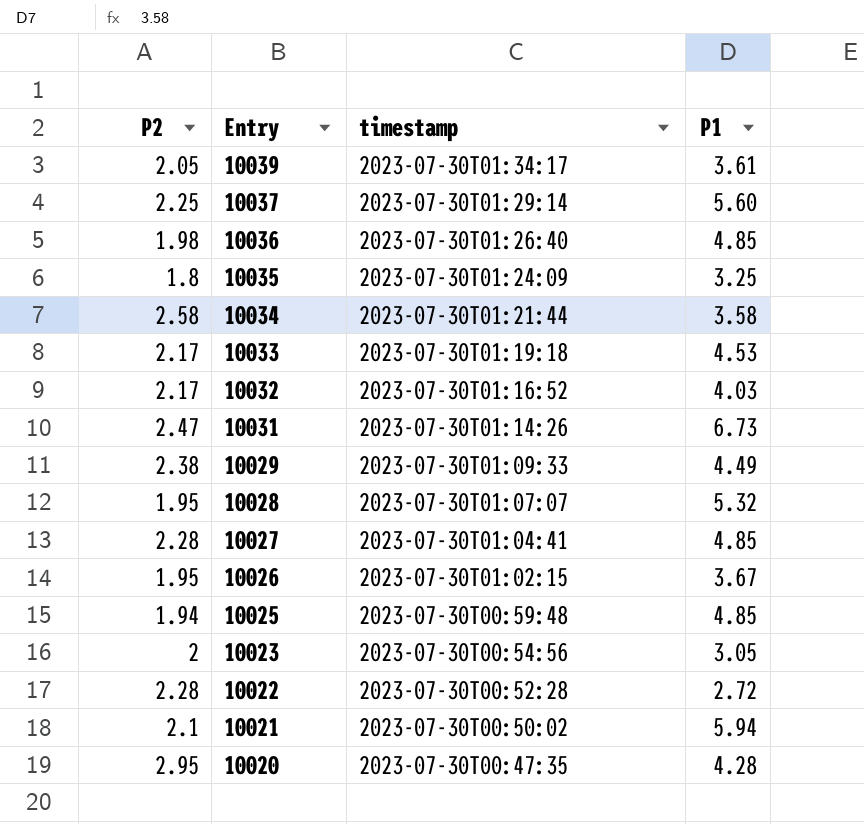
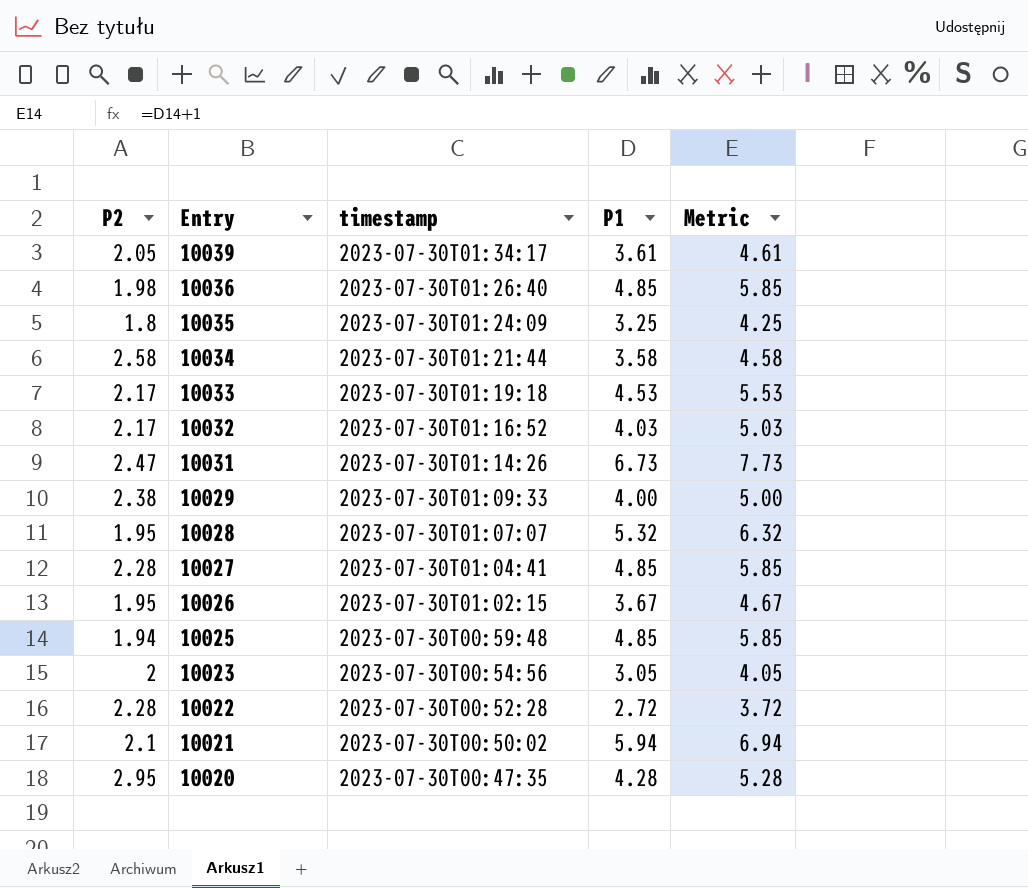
column Metric | formula: none -> [P1] + 1
row 10037: 2.25 | 2023-07-30T01:29:14 | 5.60 -> none
10029 | P1: 4.49 -> 4.00

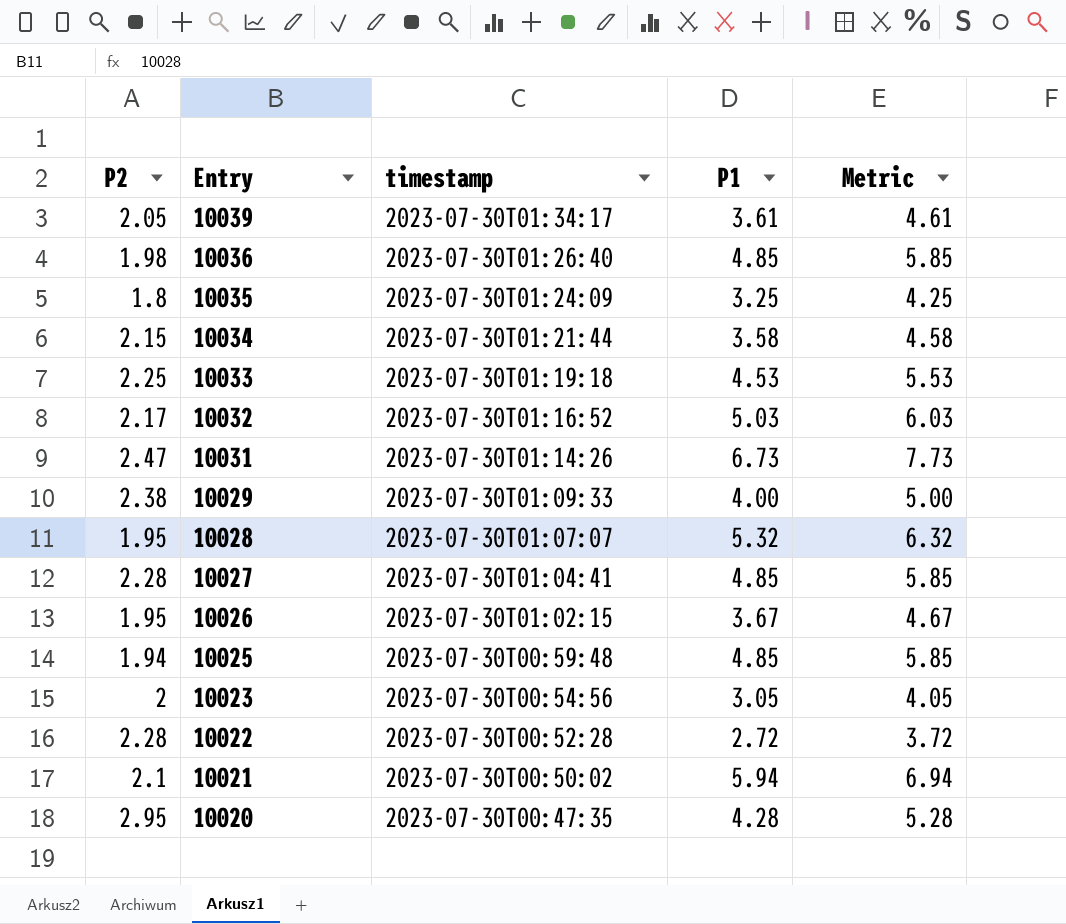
10034 | P2: 2.58 -> 2.15
10033 | P2: 2.17 -> 2.25
10032 | P1: 4.03 -> 5.03
10032 | Metric: 5.03 -> 6.03

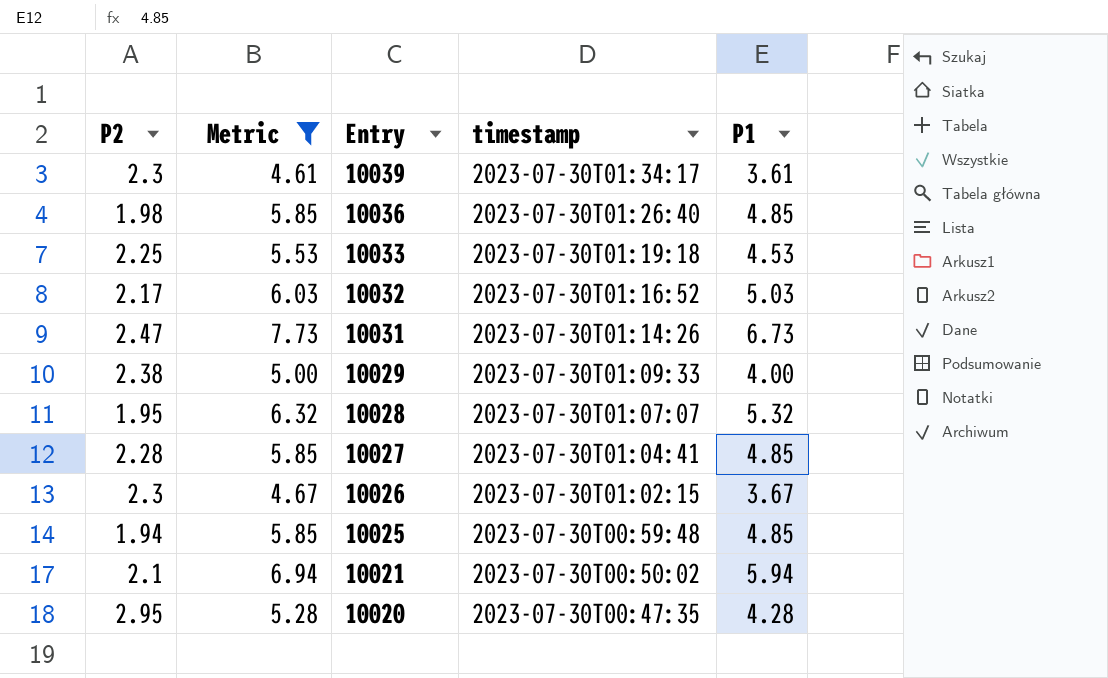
filter: none -> Metric >= 4.61
column Metric | position: 5 -> 2
10039 | P2: 2.05 -> 2.3
10026 | P2: 1.95 -> 2.3

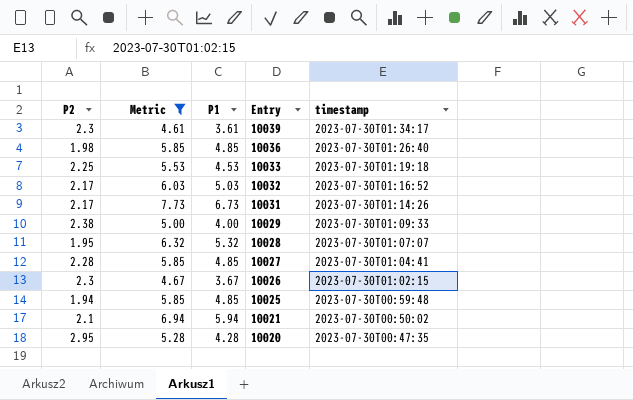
column P1 | position: 5 -> 3
10031 | P2: 2.47 -> 2.17

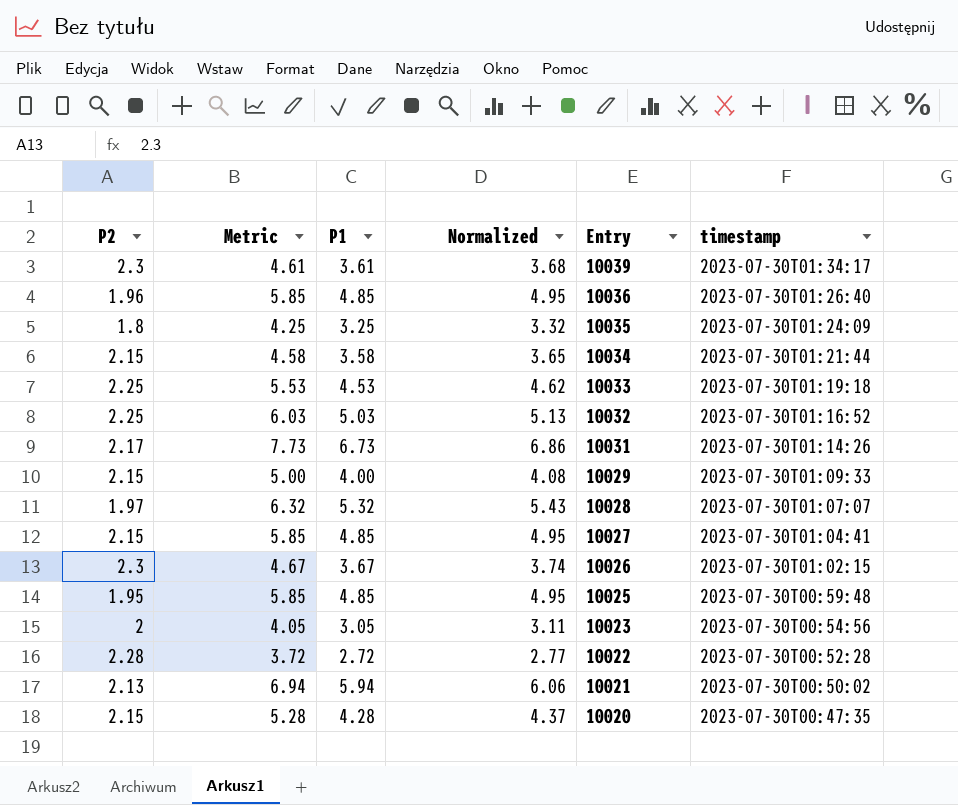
filter: Metric >= 4.61 -> none
column Normalized | formula: none -> [P1] * 1.02
10036 | P2: 1.98 -> 1.96
10032 | P2: 2.17 -> 2.25
10029 | P2: 2.38 -> 2.15
10028 | P2: 1.95 -> 1.97
10027 | P2: 2.28 -> 2.15
10025 | P2: 1.94 -> 1.95
10021 | P2: 2.1 -> 2.13
10020 | P2: 2.95 -> 2.15

